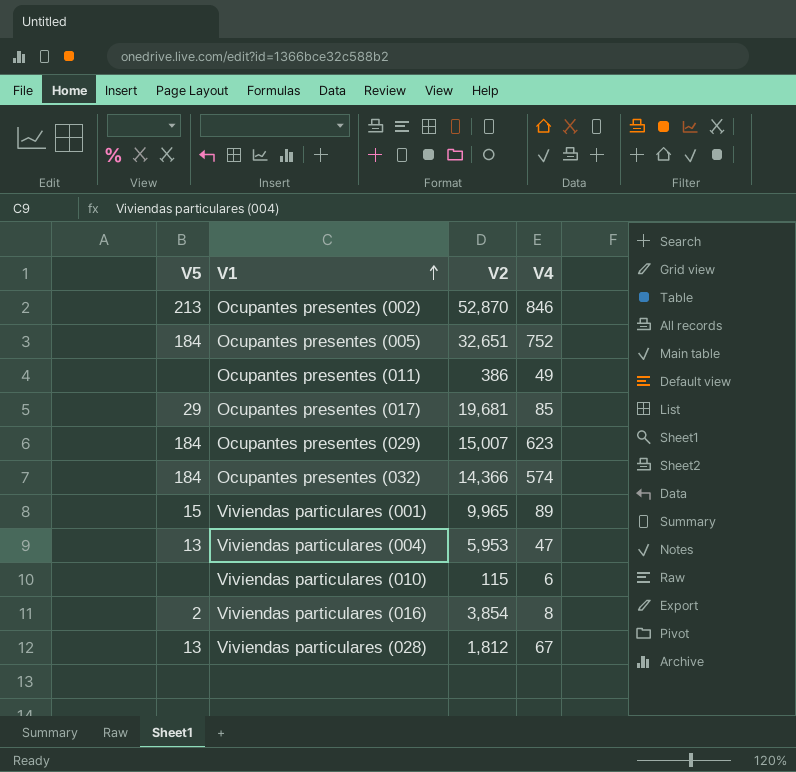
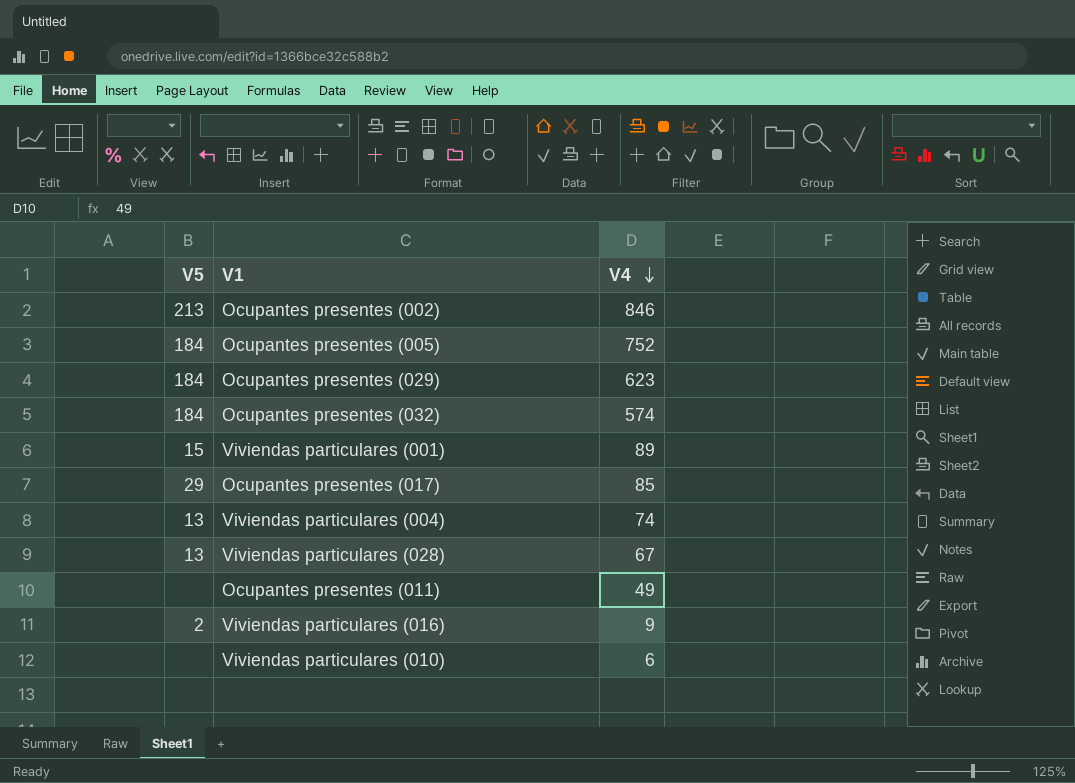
row order: V1 ascending -> V4 descending
column V2 | position: 3 -> none
Viviendas particulares (004) | V4: 47 -> 74
Viviendas particulares (016) | V4: 8 -> 9

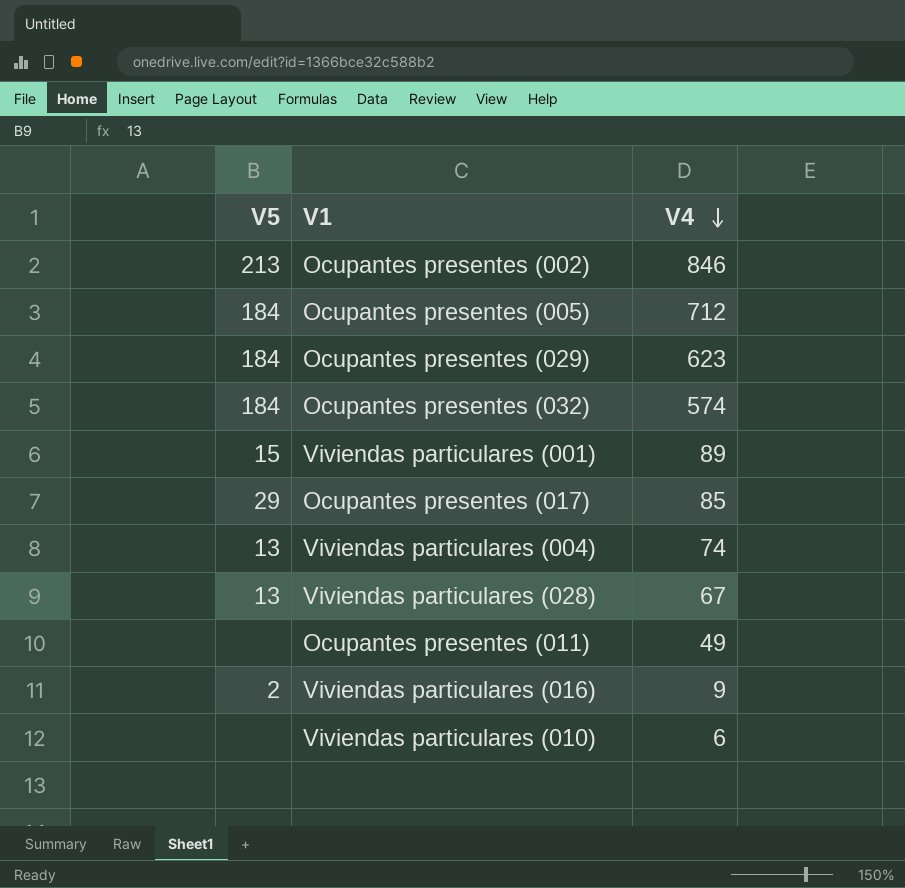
Ocupantes presentes (005) | V4: 752 -> 712

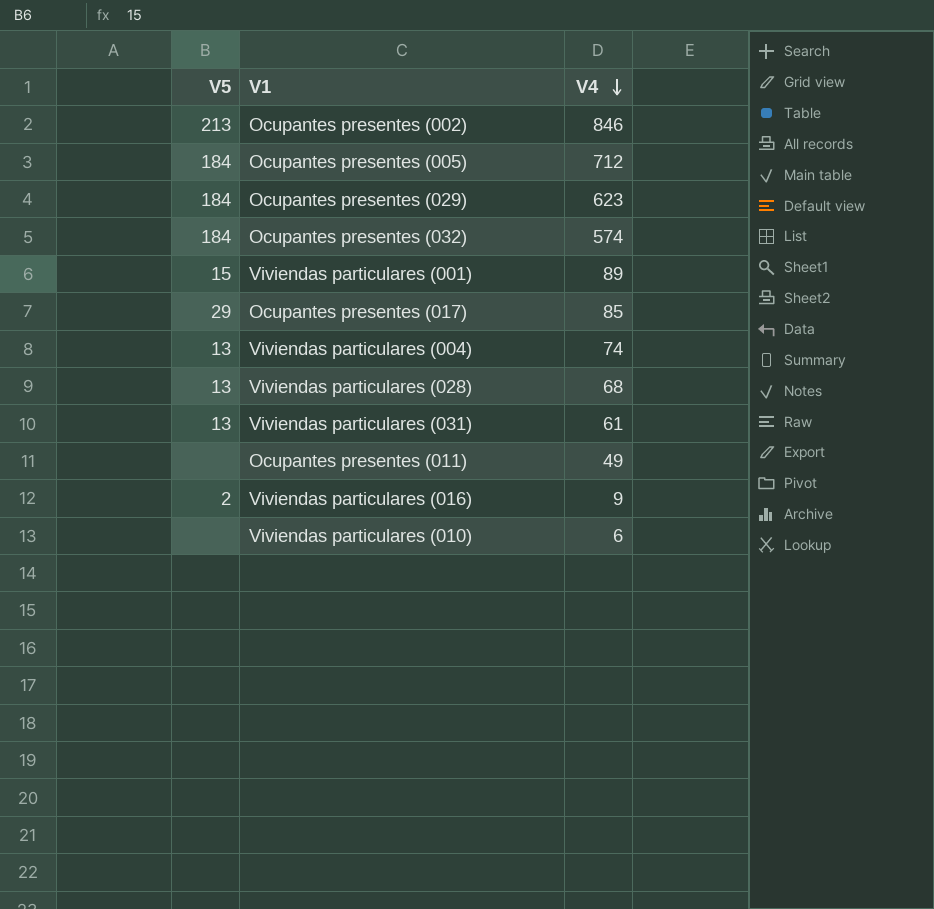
Viviendas particulares (028) | V4: 67 -> 68
row Viviendas particulares (031): none -> 13 | 61

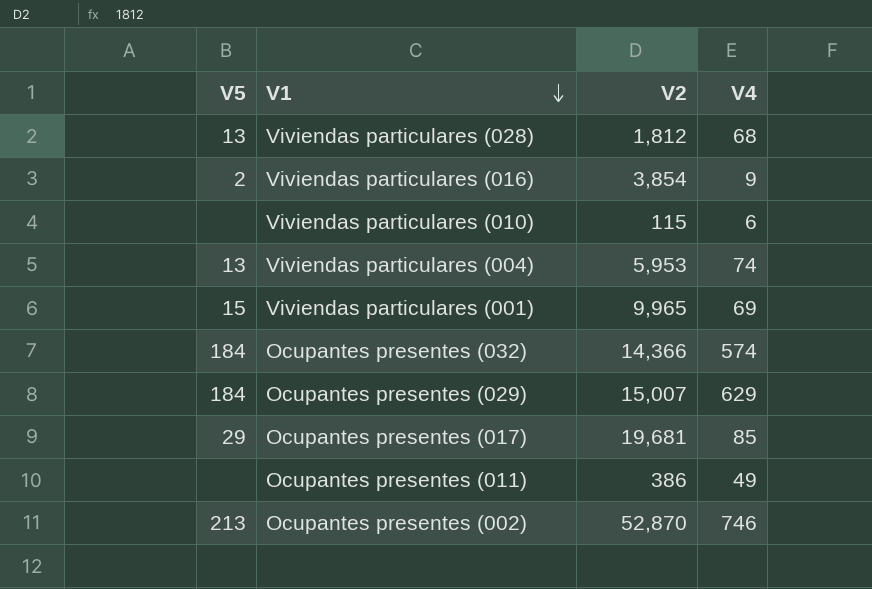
row order: V4 descending -> V1 descending
column V2 | position: none -> 3
row Ocupantes presentes (005): 184 | 712 -> none
row Viviendas particulares (031): 13 | 61 -> none
Viviendas particulares (001) | V4: 89 -> 69
Ocupantes presentes (029) | V4: 623 -> 629
Ocupantes presentes (002) | V4: 846 -> 746

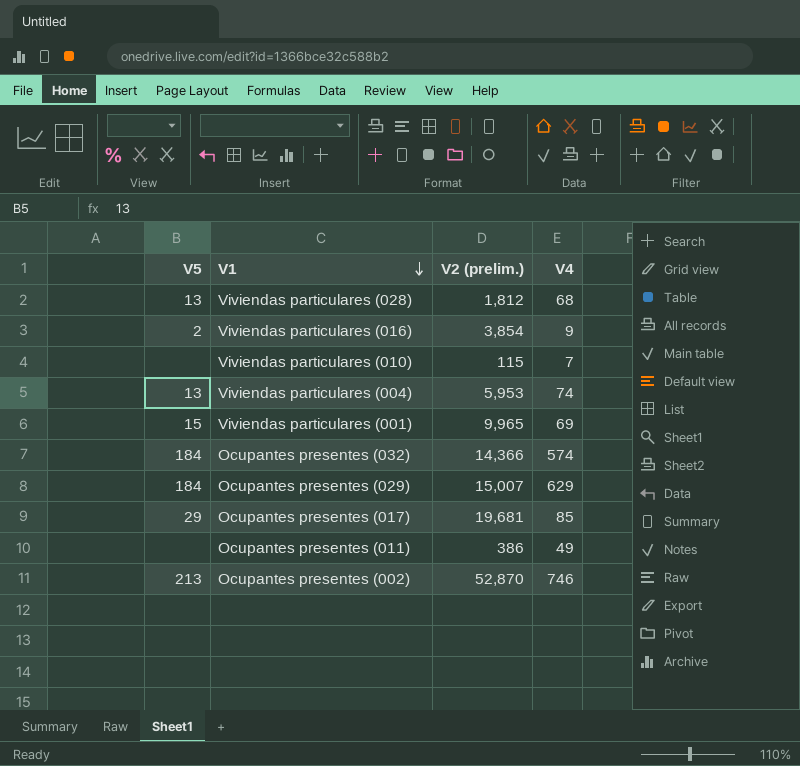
column name: V2 -> V2 (prelim.)
Viviendas particulares (010) | V4: 6 -> 7

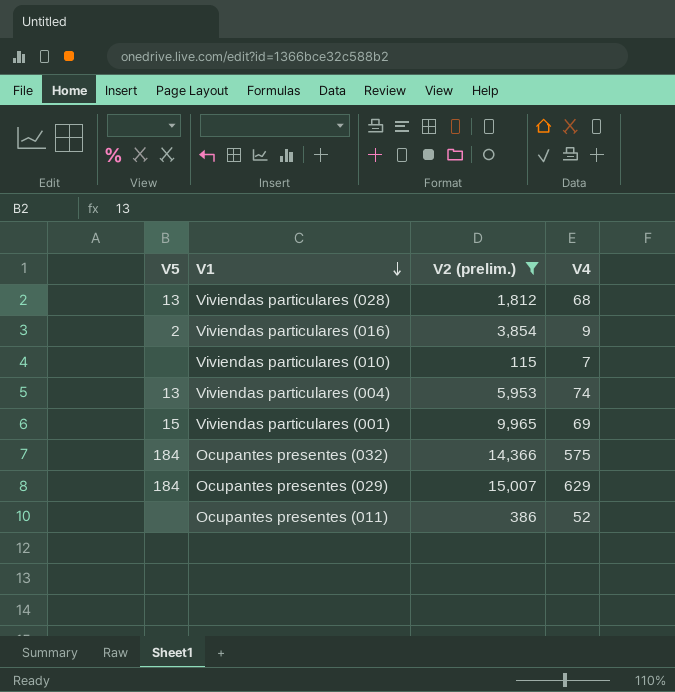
filter: none -> V2 (prelim.) <= 15,007
Ocupantes presentes (032) | V4: 574 -> 575
Ocupantes presentes (011) | V4: 49 -> 52

